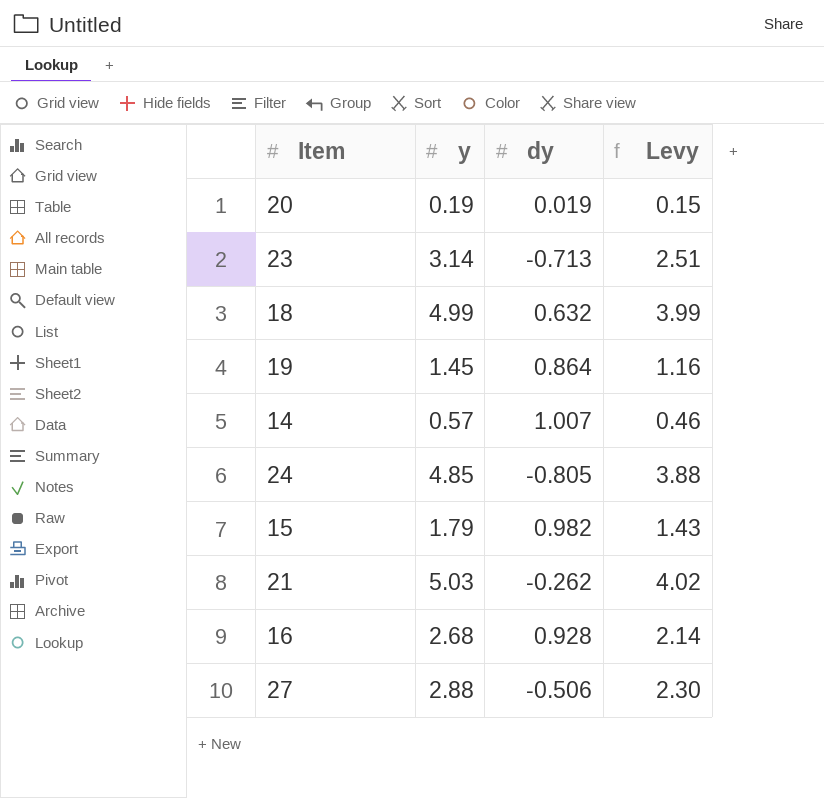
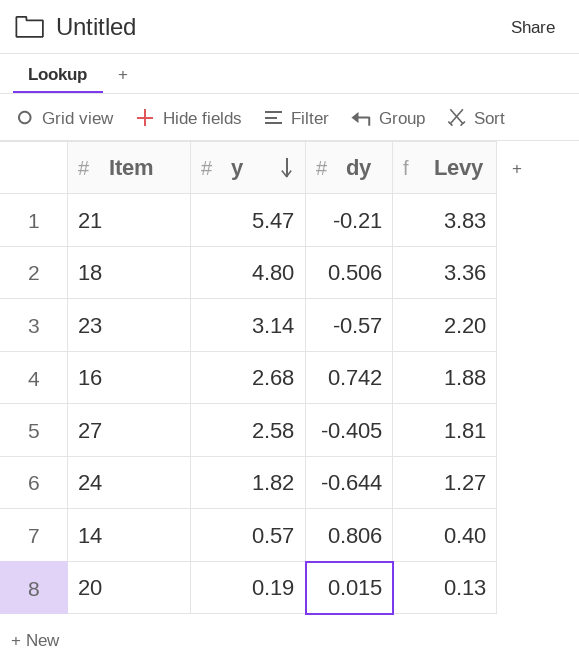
row order: none -> y descending
column Levy | formula: [y] * 0.8 -> [y] * 0.7
row 19: 1.45 | 0.864 | 1.16 -> none
row 15: 1.79 | 0.982 | 1.43 -> none
21 | y: 5.03 -> 5.47
21 | dy: -0.262 -> -0.21
18 | y: 4.99 -> 4.80
18 | dy: 0.632 -> 0.506
23 | dy: -0.713 -> -0.57
16 | dy: 0.928 -> 0.742
27 | y: 2.88 -> 2.58
27 | dy: -0.506 -> -0.405
24 | y: 4.85 -> 1.82
24 | dy: -0.805 -> -0.644
14 | dy: 1.007 -> 0.806
20 | dy: 0.019 -> 0.015

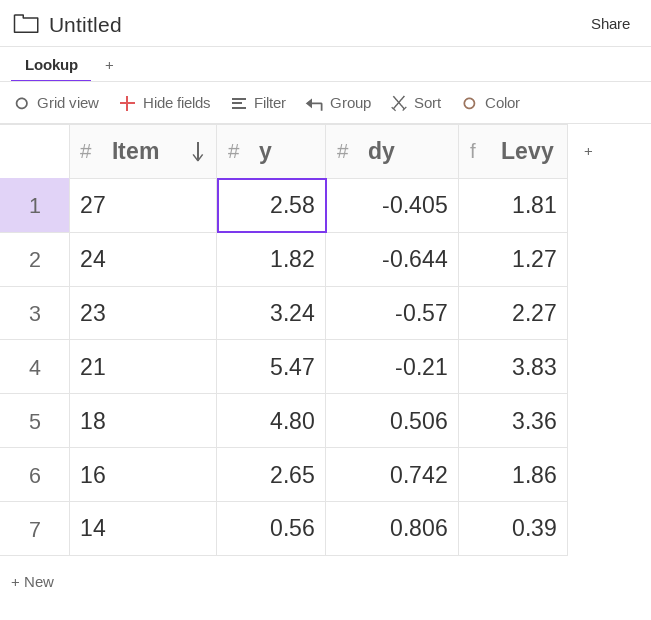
row order: y descending -> Item descending
row 20: 0.19 | 0.015 | 0.13 -> none
23 | y: 3.14 -> 3.24
23 | Levy: 2.20 -> 2.27
16 | y: 2.68 -> 2.65
16 | Levy: 1.88 -> 1.86
14 | y: 0.57 -> 0.56
14 | Levy: 0.40 -> 0.39

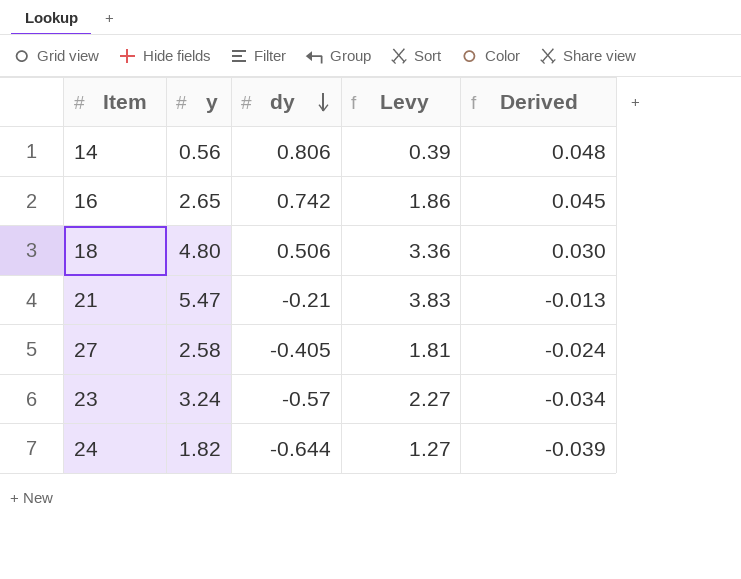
row order: Item descending -> dy descending
column Derived | formula: none -> [dy] * 0.06

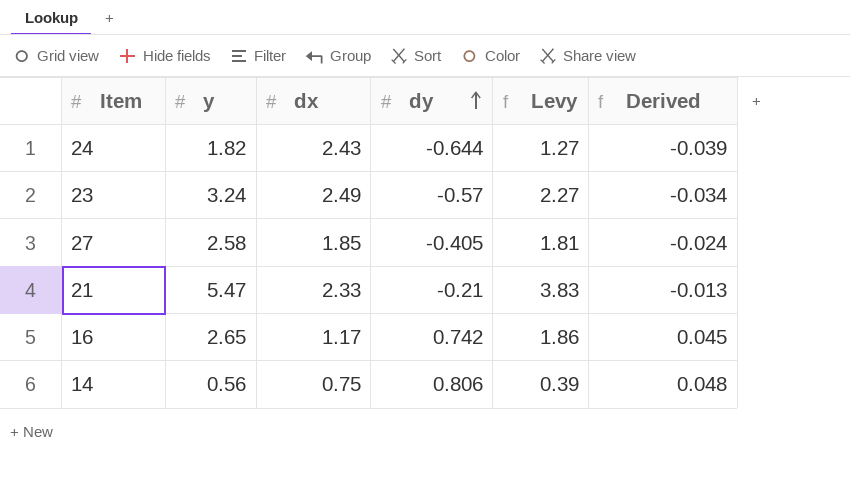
row order: dy descending -> dy ascending
column dx | position: none -> 3
row 18: 4.80 | 0.506 | 3.36 | 0.030 -> none

